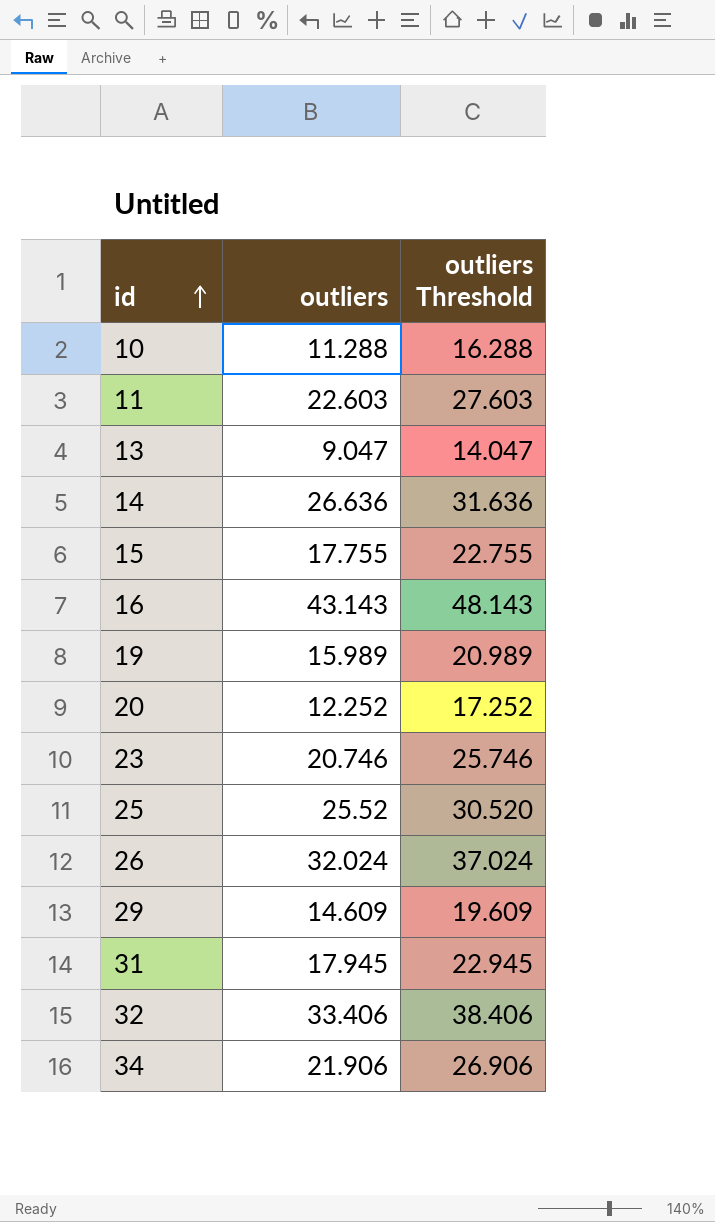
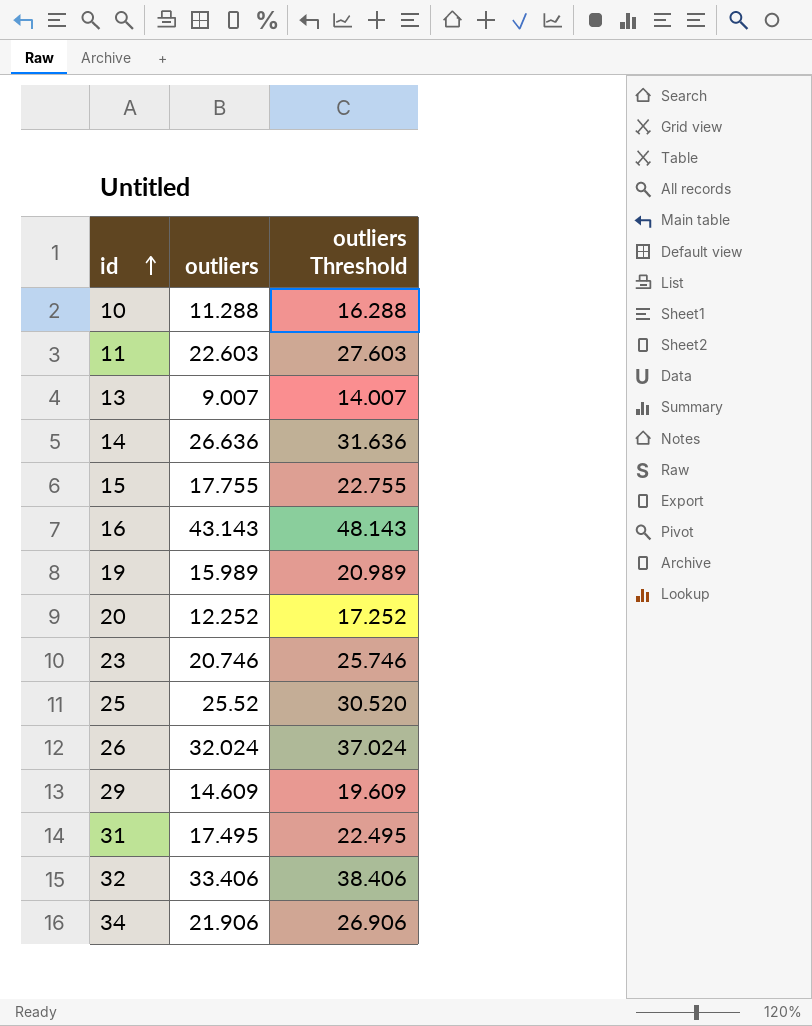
13 | outliers: 9.047 -> 9.007
13 | outliers Threshold: 14.047 -> 14.007
31 | outliers: 17.945 -> 17.495
31 | outliers Threshold: 22.945 -> 22.495

